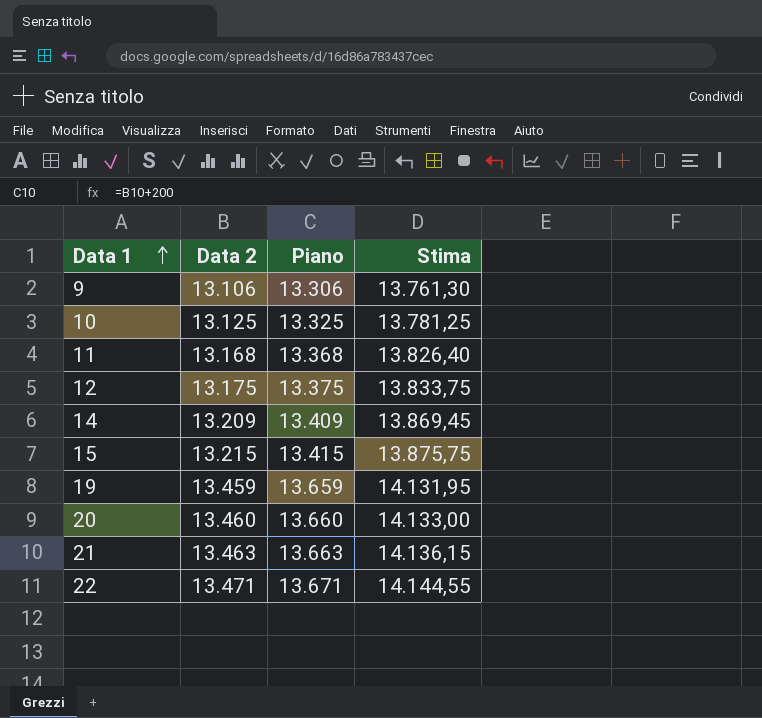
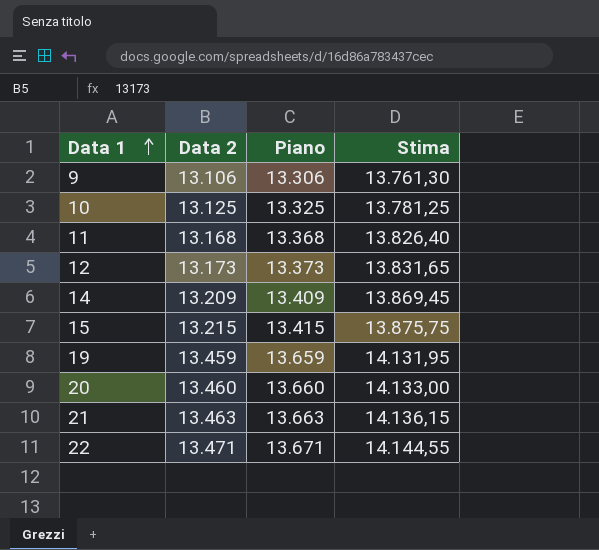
12 | Data 2: 13.175 -> 13.173
12 | Piano: 13.375 -> 13.373
12 | Stima: 13.833,75 -> 13.831,65

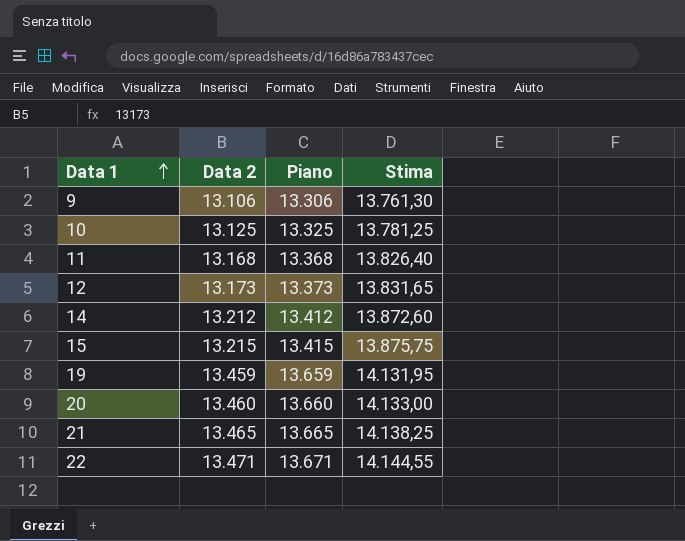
14 | Data 2: 13.209 -> 13.212
14 | Piano: 13.409 -> 13.412
14 | Stima: 13.869,45 -> 13.872,60
21 | Data 2: 13.463 -> 13.465
21 | Piano: 13.663 -> 13.665
21 | Stima: 14.136,15 -> 14.138,25

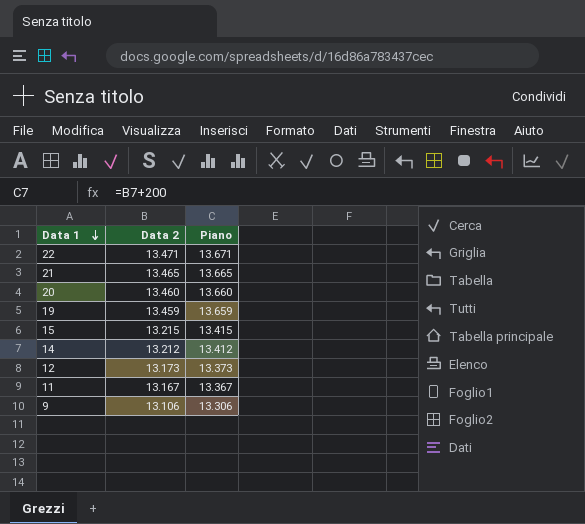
row order: Data 1 ascending -> Data 1 descending
column Stima | formula: [Data 2] * 1,05 -> none
row 10: 13.125 | 13.325 | 13.781,25 -> none
11 | Data 2: 13.168 -> 13.167
11 | Piano: 13.368 -> 13.367

